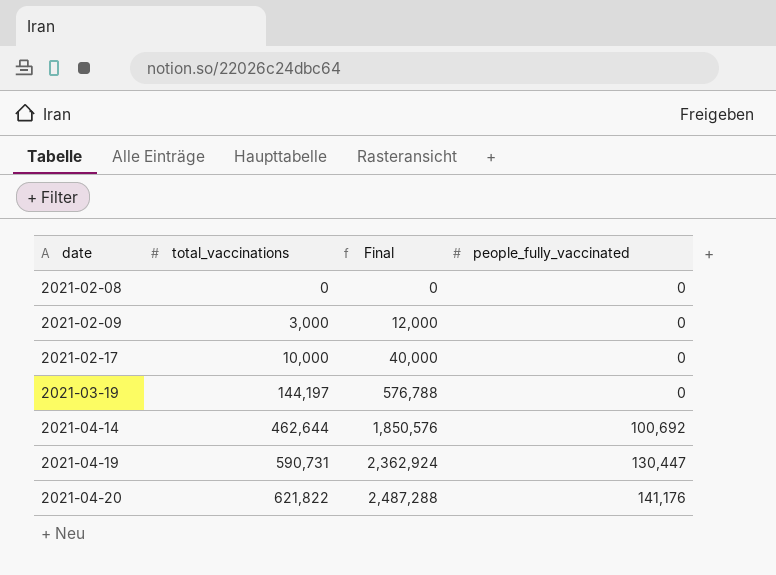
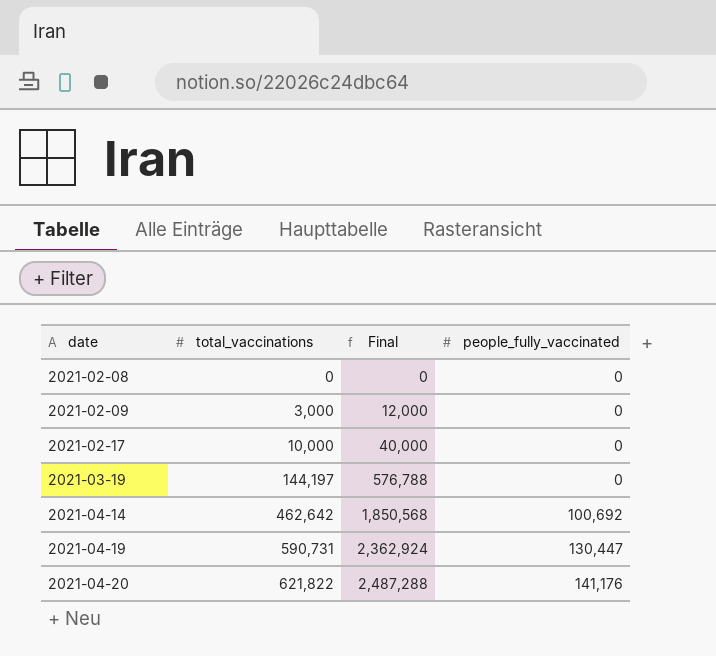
2021-04-14 | total_vaccinations: 462,644 -> 462,642
2021-04-14 | Final: 1,850,576 -> 1,850,568

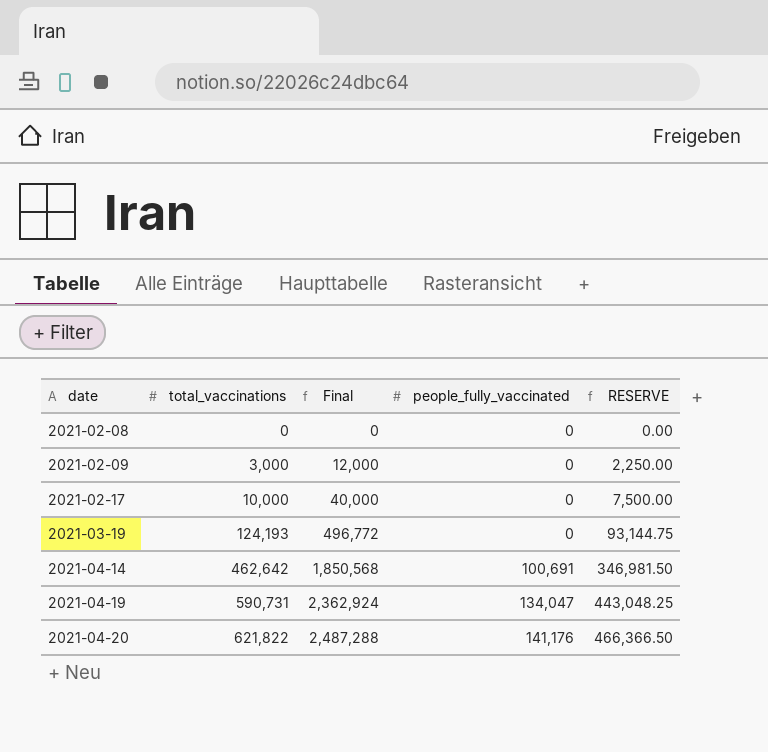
column RESERVE | formula: none -> [total_vaccinations] * 0.75
2021-03-19 | total_vaccinations: 144,197 -> 124,193
2021-03-19 | Final: 576,788 -> 496,772
2021-04-14 | people_fully_vaccinated: 100,692 -> 100,691
2021-04-19 | people_fully_vaccinated: 130,447 -> 134,047

